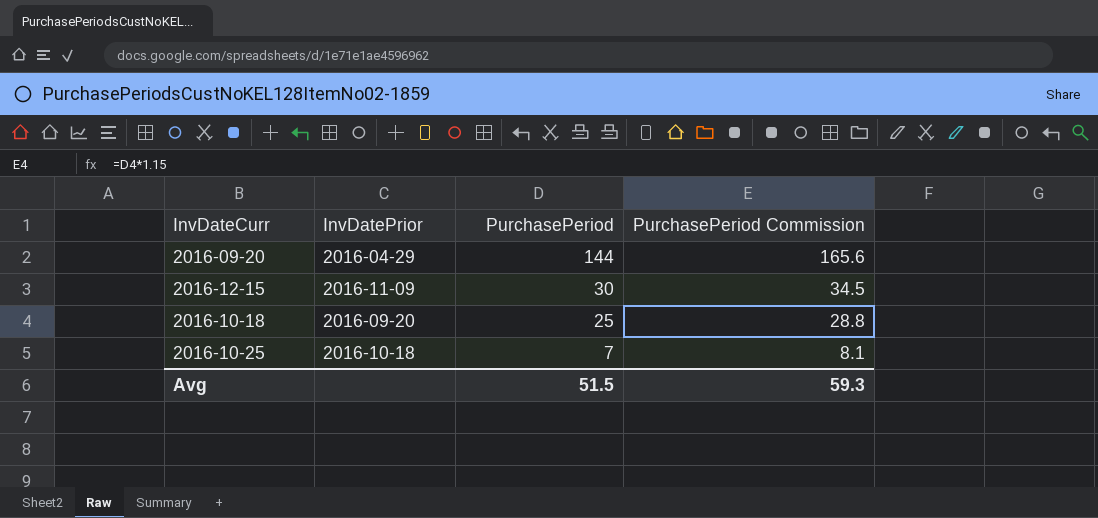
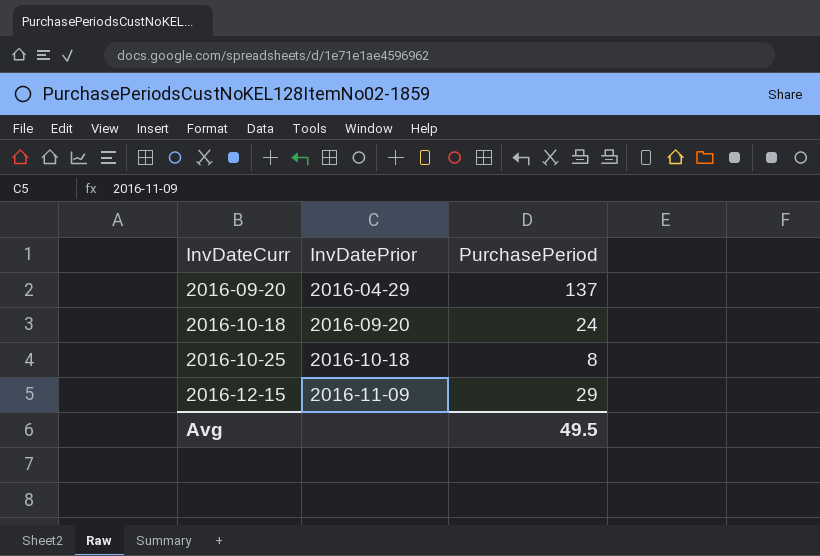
row order: PurchasePeriod descending -> InvDateCurr ascending
column PurchasePeriod Commission | formula: [PurchasePeriod] * 1.15 -> none
2016-09-20 | PurchasePeriod: 144 -> 137
2016-10-18 | PurchasePeriod: 25 -> 24
2016-10-25 | PurchasePeriod: 7 -> 8
2016-12-15 | PurchasePeriod: 30 -> 29
Avg | PurchasePeriod: 51.5 -> 49.5

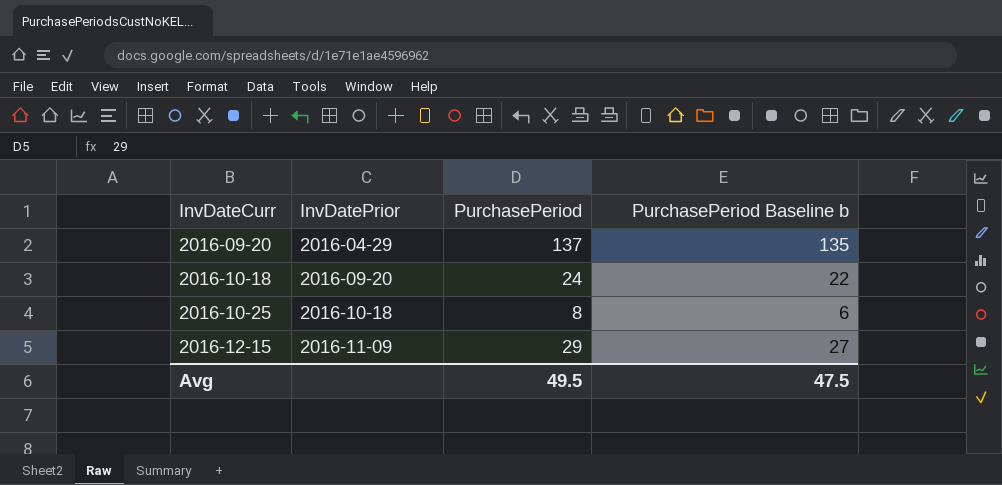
column PurchasePeriod Baseline b | formula: none -> [PurchasePeriod] - 2

